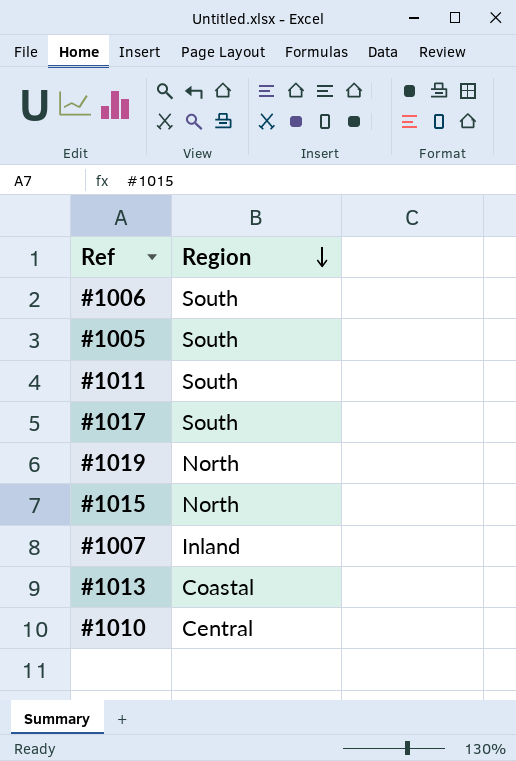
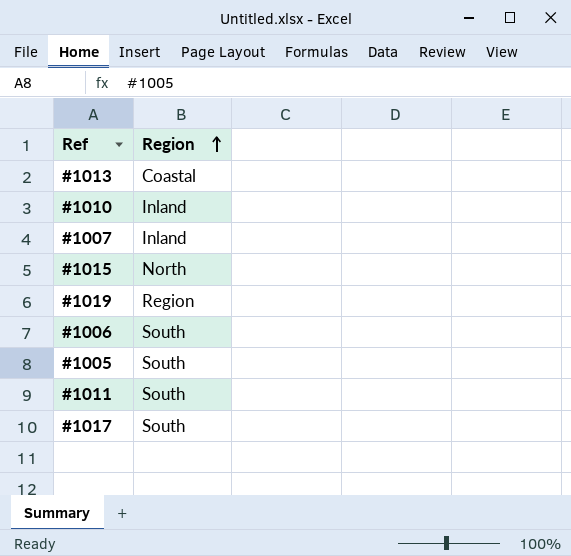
row order: Region descending -> Region ascending
#1010 | Region: Central -> Inland
#1019 | Region: North -> Region

